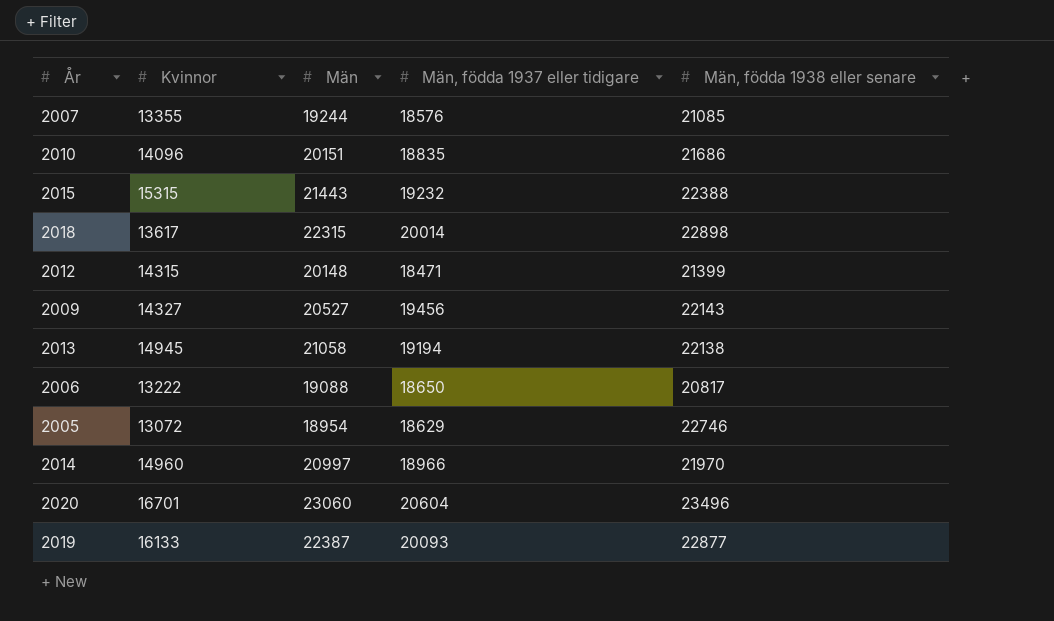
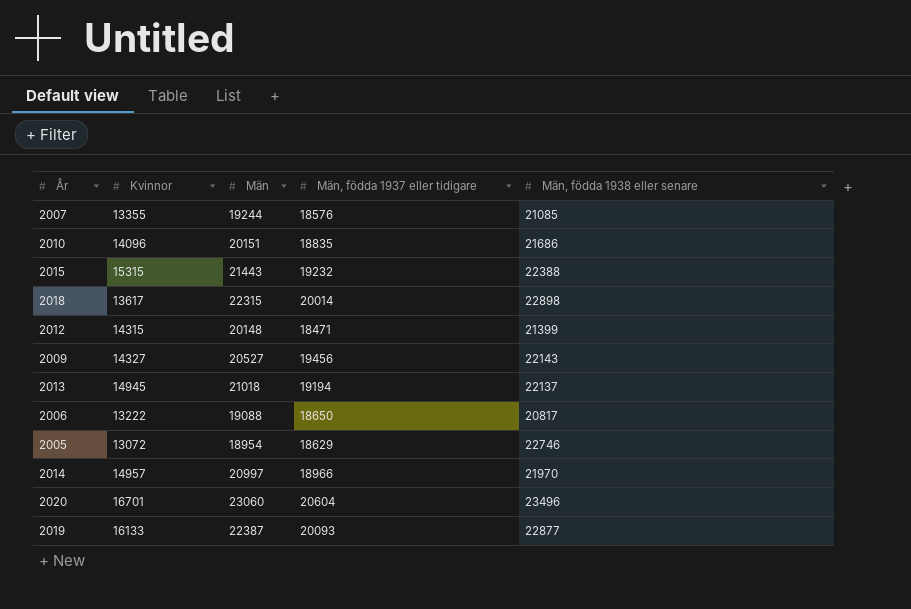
2013 | Män: 21058 -> 21018
2013 | Män, födda 1938 eller senare: 22138 -> 22137
2014 | Kvinnor: 14960 -> 14957

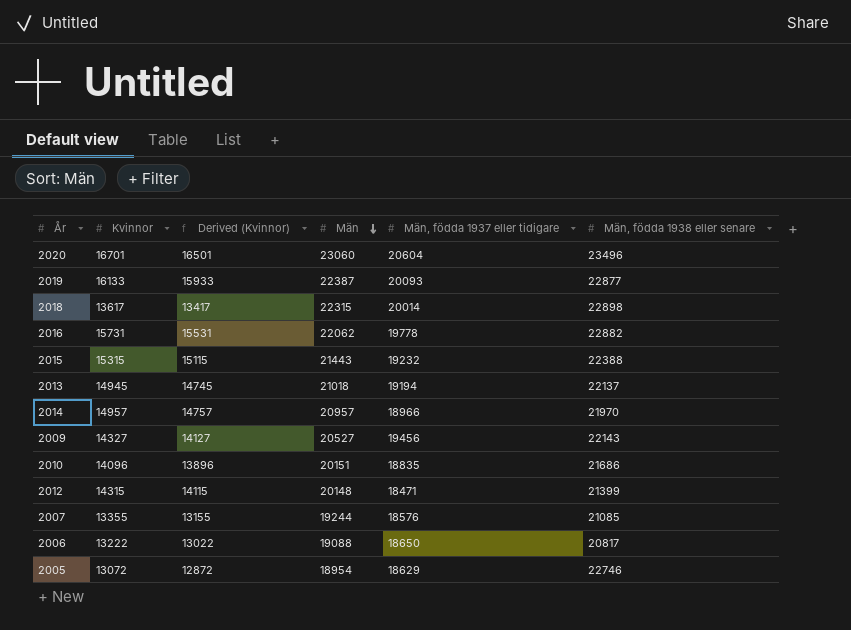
row order: none -> Män descending
column Derived (Kvinnor) | formula: none -> [Kvinnor] - 200
row 2016: none -> 15731 | 15531 | 22062 | 19778 | 22882
2014 | Män: 20997 -> 20957

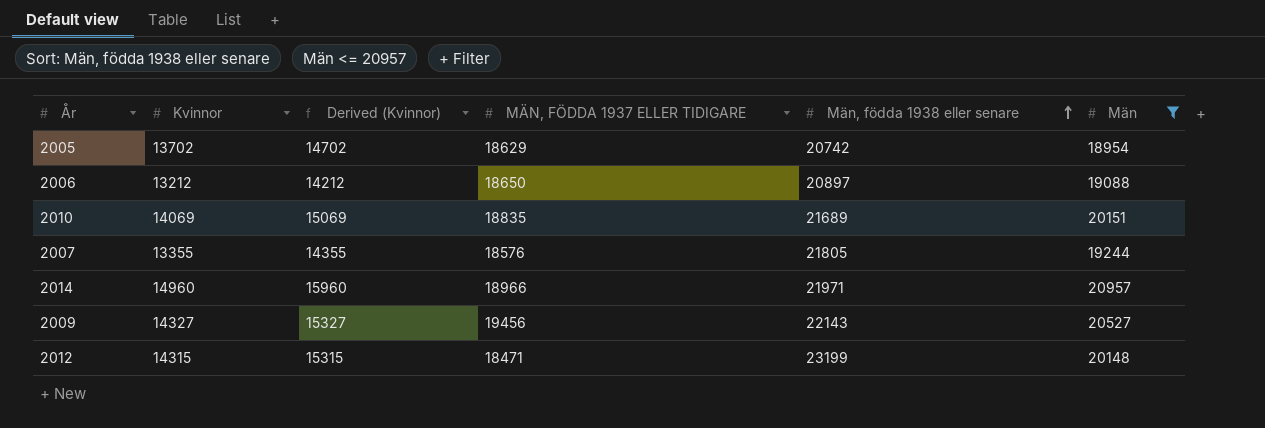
filter: none -> Män <= 20957
row order: Män descending -> Män, födda 1938 eller senare ascending
column Derived (Kvinnor) | formula: [Kvinnor] - 200 -> [Kvinnor] + 1000
column name: Män, födda 1937 eller tidigare -> MÄN, FÖDDA 1937 ELLER TIDIGARE
column Män | position: 4 -> 6
2005 | Kvinnor: 13072 -> 13702
2005 | Män, födda 1938 eller senare: 22746 -> 20742
2006 | Kvinnor: 13222 -> 13212
2006 | Män, födda 1938 eller senare: 20817 -> 20897
2010 | Kvinnor: 14096 -> 14069
2010 | Män, födda 1938 eller senare: 21686 -> 21689
2007 | Män, födda 1938 eller senare: 21085 -> 21805
2014 | Kvinnor: 14957 -> 14960
2014 | Män, födda 1938 eller senare: 21970 -> 21971
2012 | Män, födda 1938 eller senare: 21399 -> 23199

